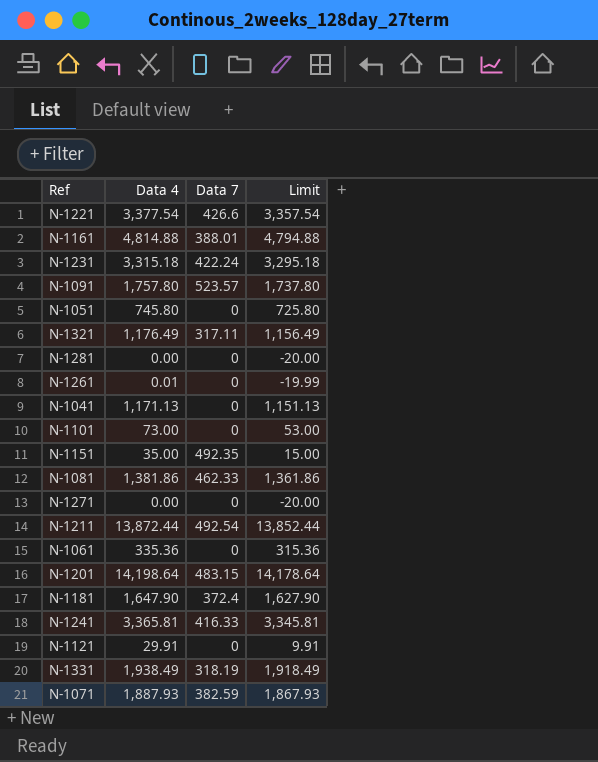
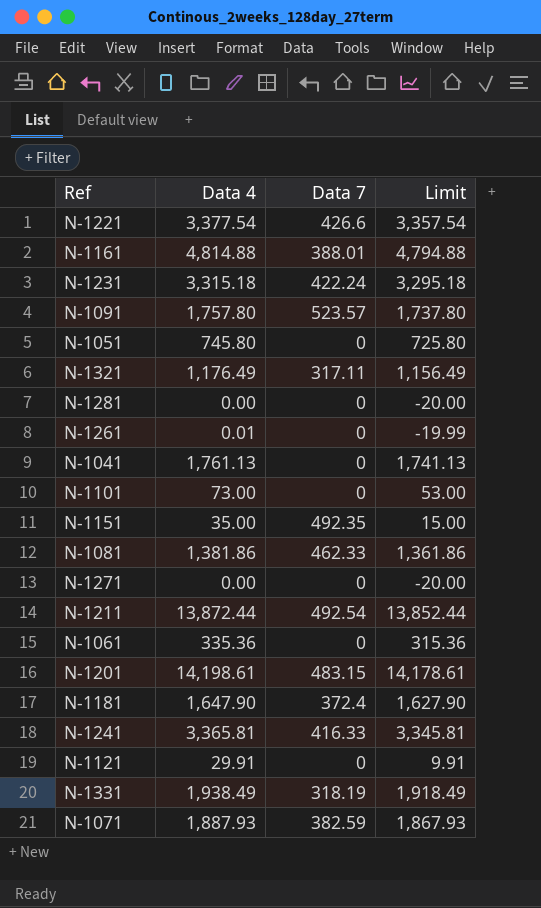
N-1041 | Data 4: 1,171.13 -> 1,761.13
N-1041 | Limit: 1,151.13 -> 1,741.13
N-1201 | Data 4: 14,198.64 -> 14,198.61
N-1201 | Limit: 14,178.64 -> 14,178.61

